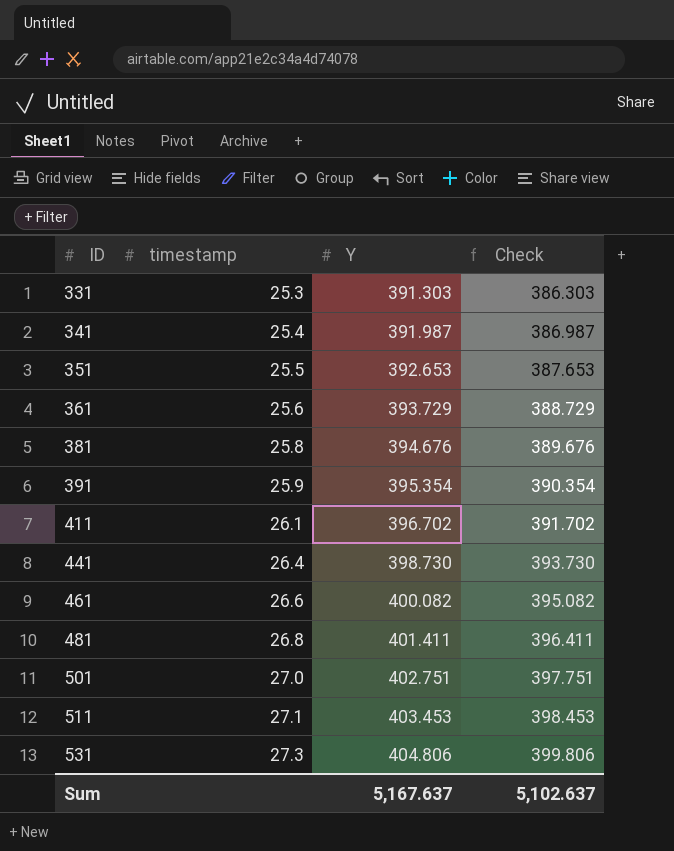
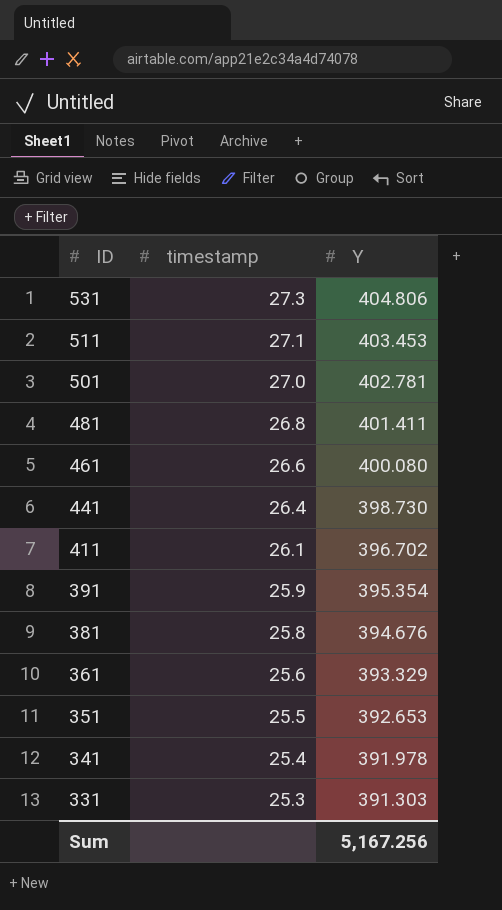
row order: ID ascending -> ID descending
column Check | formula: [Y] - 5 -> none
501 | Y: 402.751 -> 402.781
461 | Y: 400.082 -> 400.080
361 | Y: 393.729 -> 393.329
341 | Y: 391.987 -> 391.978
Sum | Y: 5,167.637 -> 5,167.256

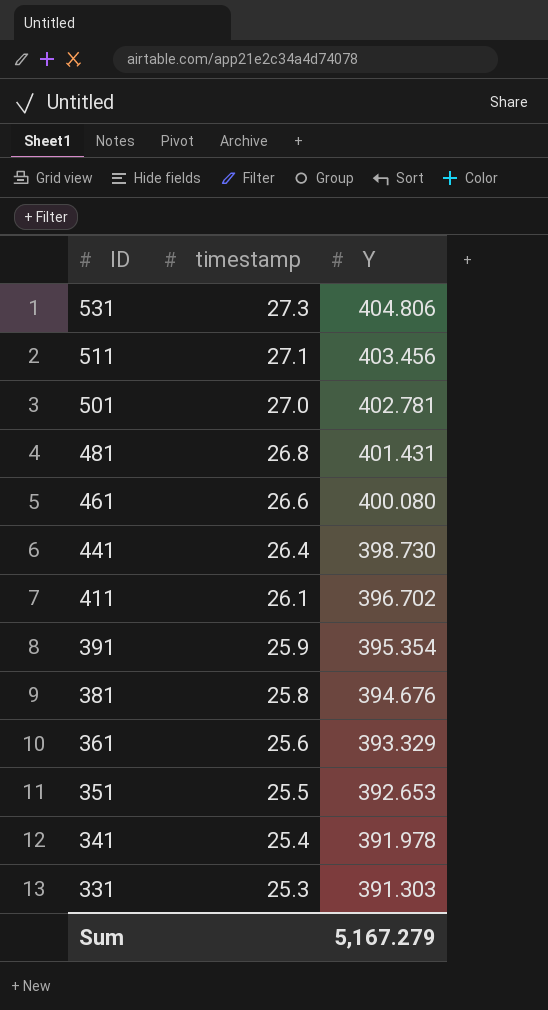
511 | Y: 403.453 -> 403.456
481 | Y: 401.411 -> 401.431
Sum | Y: 5,167.256 -> 5,167.279

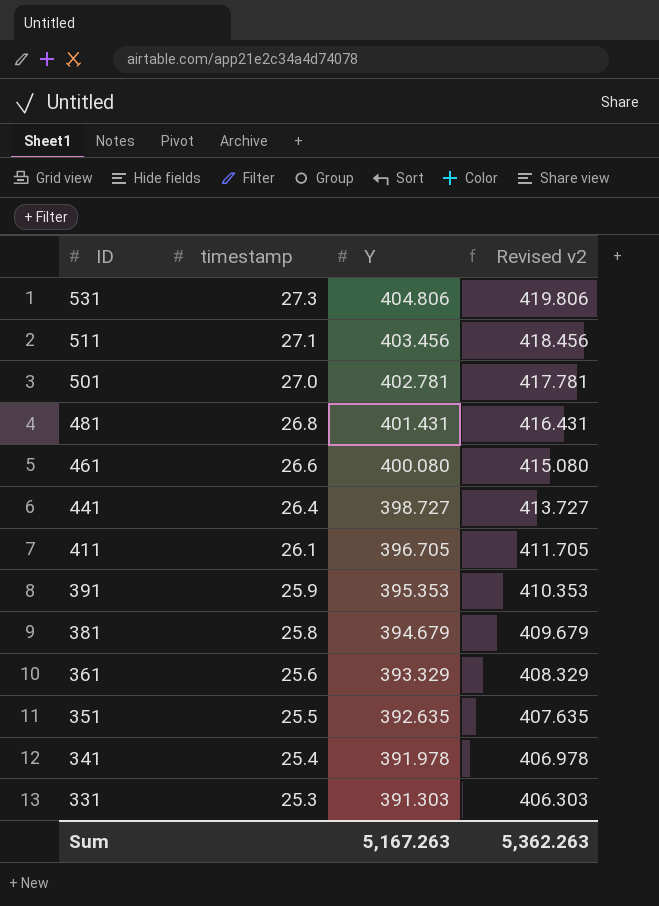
column Revised v2 | formula: none -> [Y] + 15
441 | Y: 398.730 -> 398.727
411 | Y: 396.702 -> 396.705
391 | Y: 395.354 -> 395.353
381 | Y: 394.676 -> 394.679
351 | Y: 392.653 -> 392.635
Sum | Y: 5,167.279 -> 5,167.263

